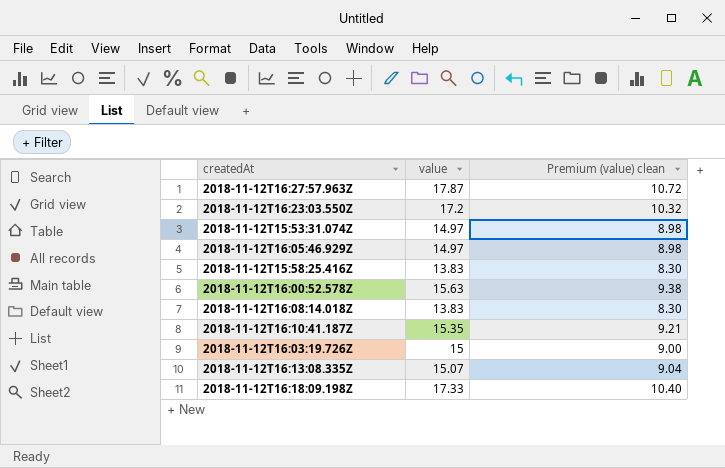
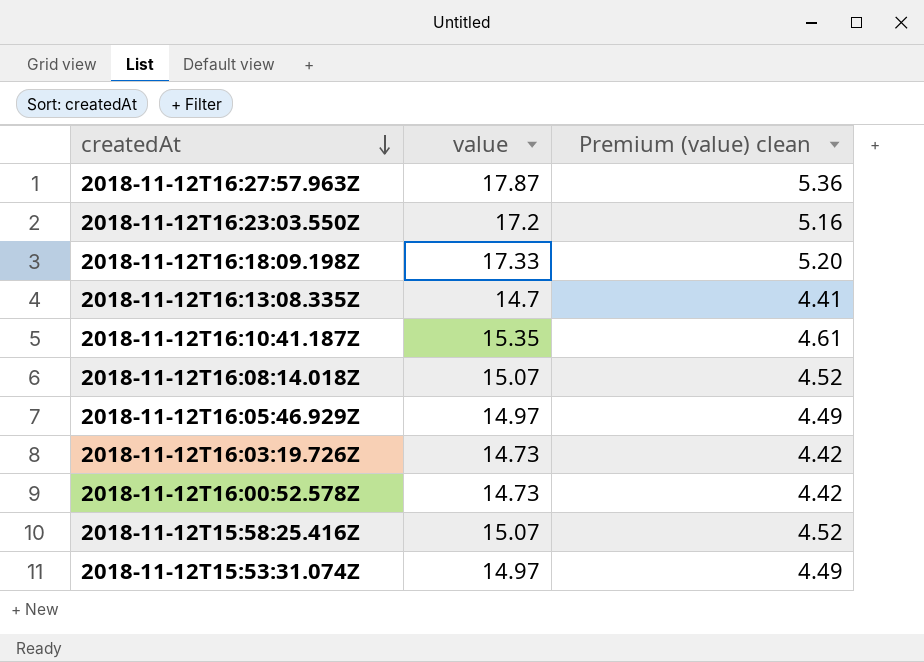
row order: none -> createdAt descending
column Premium (value) clean | formula: [value] * 0.6 -> [value] * 0.3
2018-11-12T16:13:08.335Z | value: 15.07 -> 14.7
2018-11-12T16:08:14.018Z | value: 13.83 -> 15.07
2018-11-12T16:03:19.726Z | value: 15 -> 14.73
2018-11-12T16:00:52.578Z | value: 15.63 -> 14.73
2018-11-12T15:58:25.416Z | value: 13.83 -> 15.07

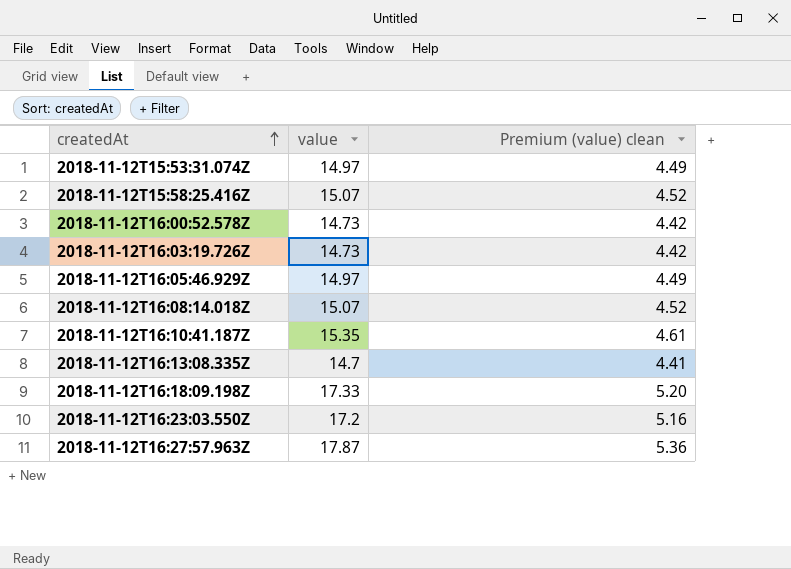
row order: createdAt descending -> createdAt ascending

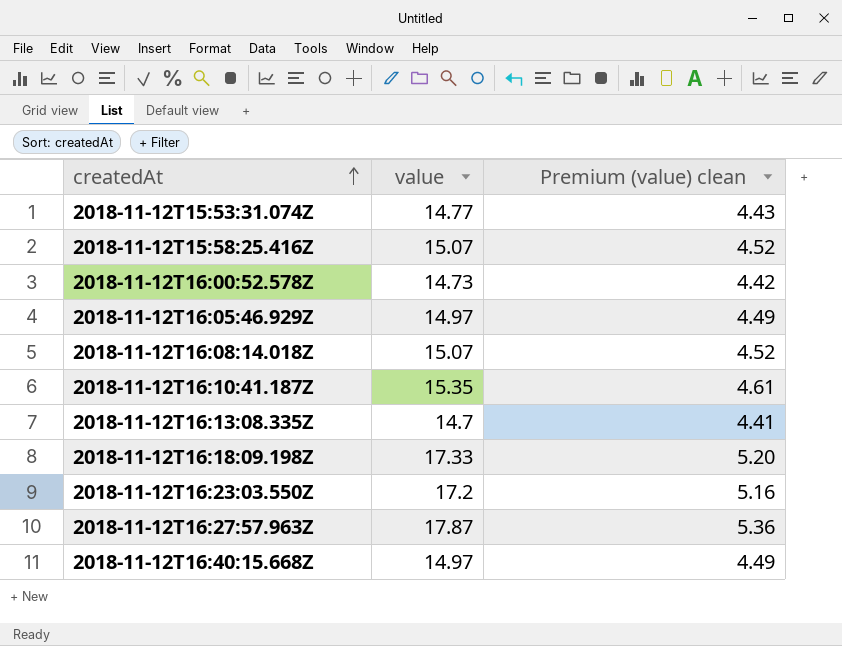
row 2018-11-12T16:03:19.726Z: 14.73 | 4.42 -> none
2018-11-12T15:53:31.074Z | value: 14.97 -> 14.77
2018-11-12T15:53:31.074Z | Premium (value) clean: 4.49 -> 4.43
row 2018-11-12T16:40:15.668Z: none -> 14.97 | 4.49

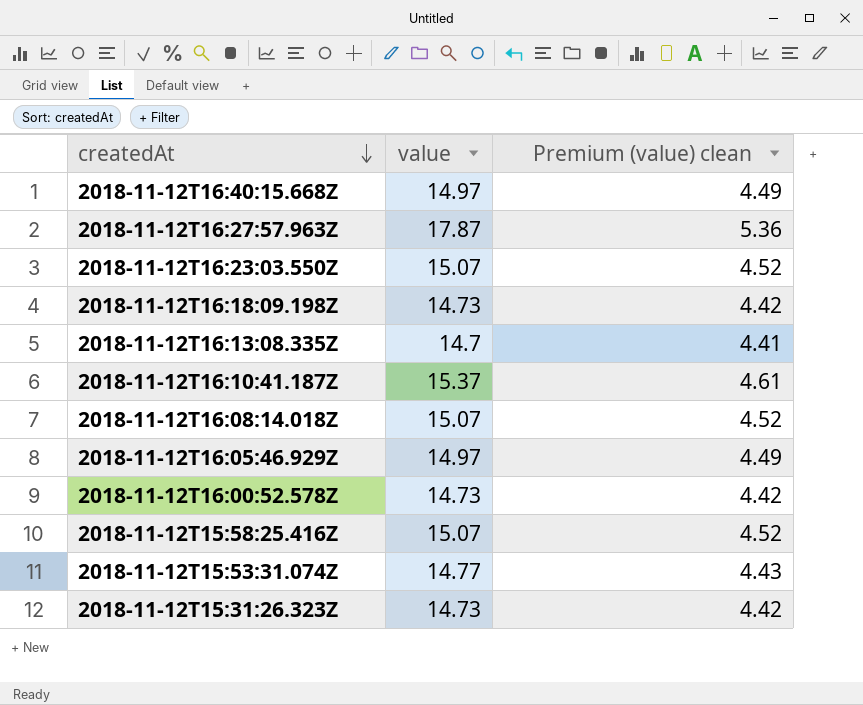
row order: createdAt ascending -> createdAt descending
2018-11-12T16:23:03.550Z | value: 17.2 -> 15.07
2018-11-12T16:23:03.550Z | Premium (value) clean: 5.16 -> 4.52
2018-11-12T16:18:09.198Z | value: 17.33 -> 14.73
2018-11-12T16:18:09.198Z | Premium (value) clean: 5.20 -> 4.42
2018-11-12T16:10:41.187Z | value: 15.35 -> 15.37
row 2018-11-12T15:31:26.323Z: none -> 14.73 | 4.42

